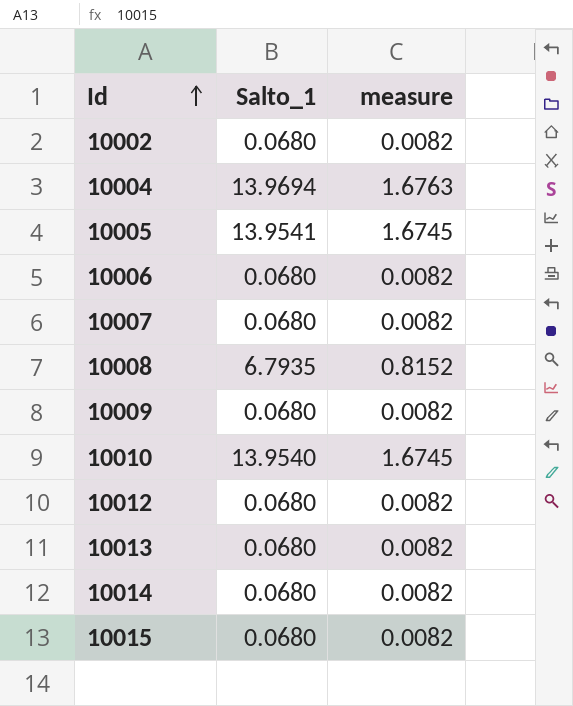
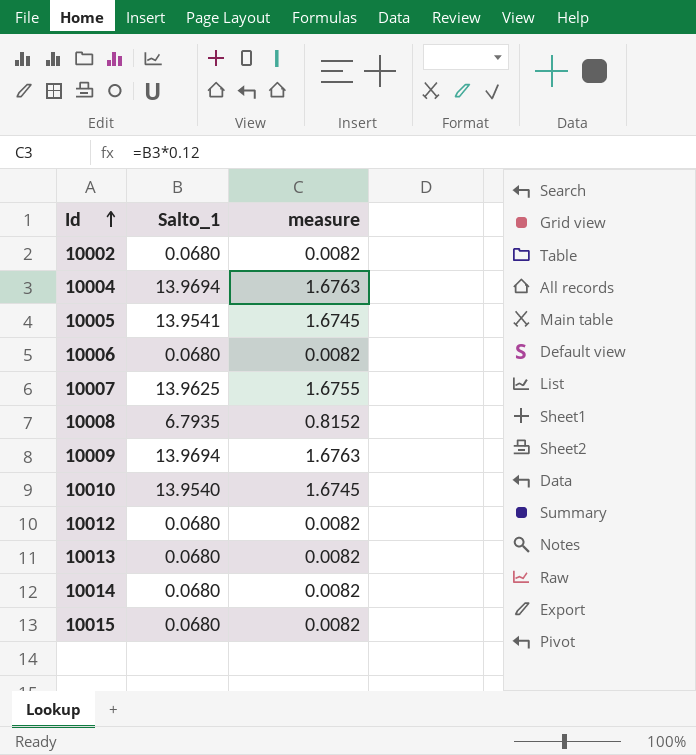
10007 | Salto_1: 0.0680 -> 13.9625
10007 | measure: 0.0082 -> 1.6755
10009 | Salto_1: 0.0680 -> 13.9694
10009 | measure: 0.0082 -> 1.6763

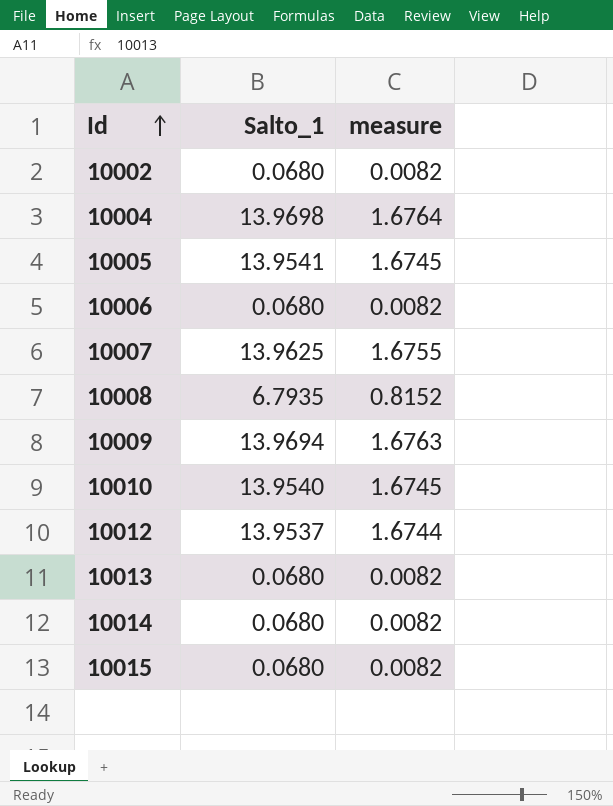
10004 | Salto_1: 13.9694 -> 13.9698
10004 | measure: 1.6763 -> 1.6764
10012 | Salto_1: 0.0680 -> 13.9537
10012 | measure: 0.0082 -> 1.6744

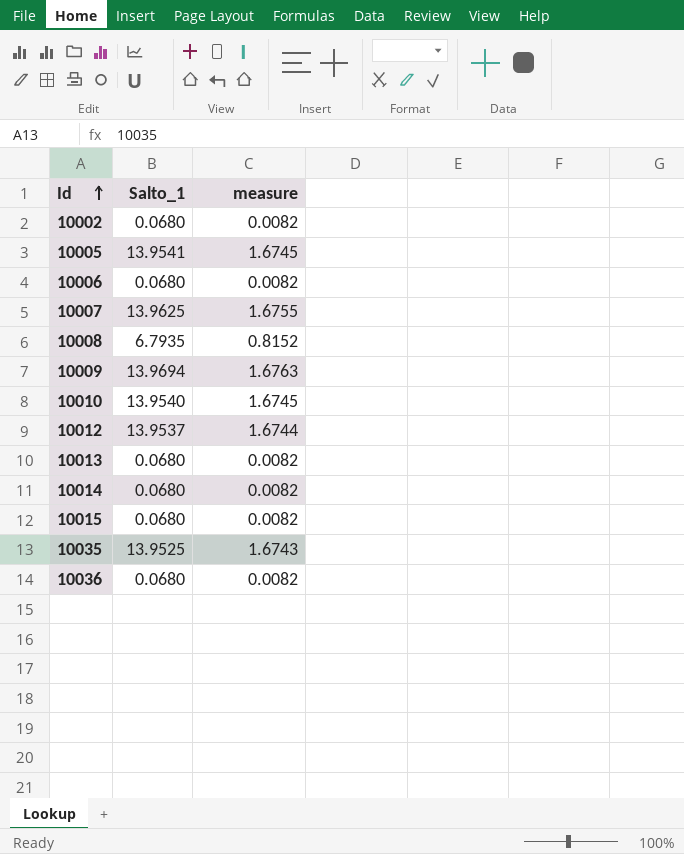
row 10004: 13.9698 | 1.6764 -> none
row 10035: none -> 13.9525 | 1.6743
row 10036: none -> 0.0680 | 0.0082

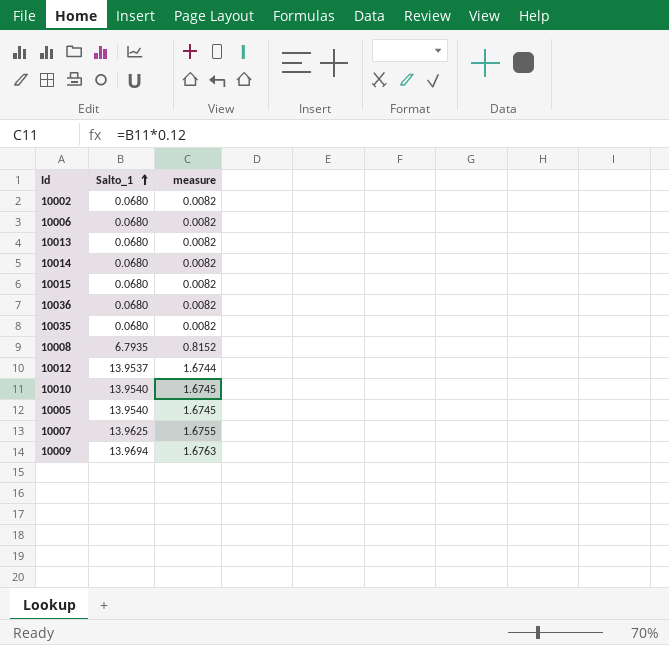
row order: Id ascending -> Salto_1 ascending
10035 | Salto_1: 13.9525 -> 0.0680
10035 | measure: 1.6743 -> 0.0082
10005 | Salto_1: 13.9541 -> 13.9540

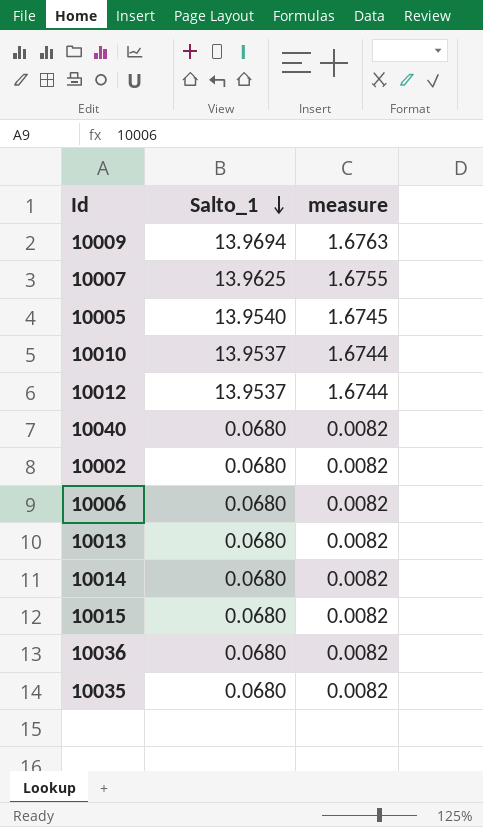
row order: Salto_1 ascending -> Salto_1 descending
row 10008: 6.7935 | 0.8152 -> none
10010 | Salto_1: 13.9540 -> 13.9537
10010 | measure: 1.6745 -> 1.6744
row 10040: none -> 0.0680 | 0.0082

